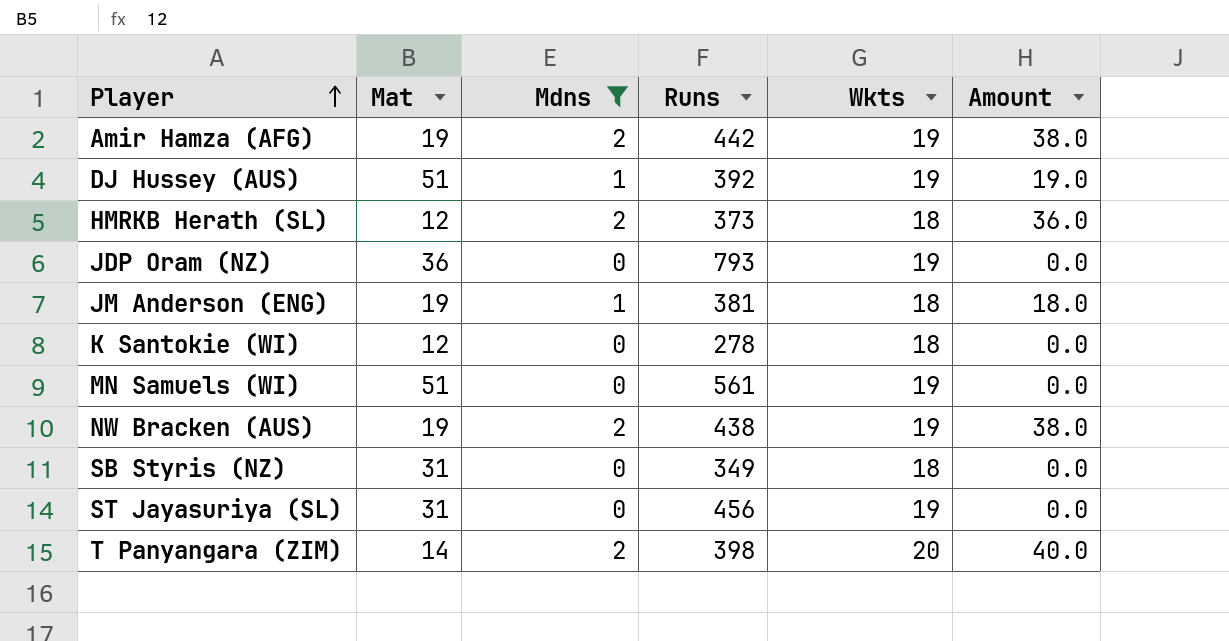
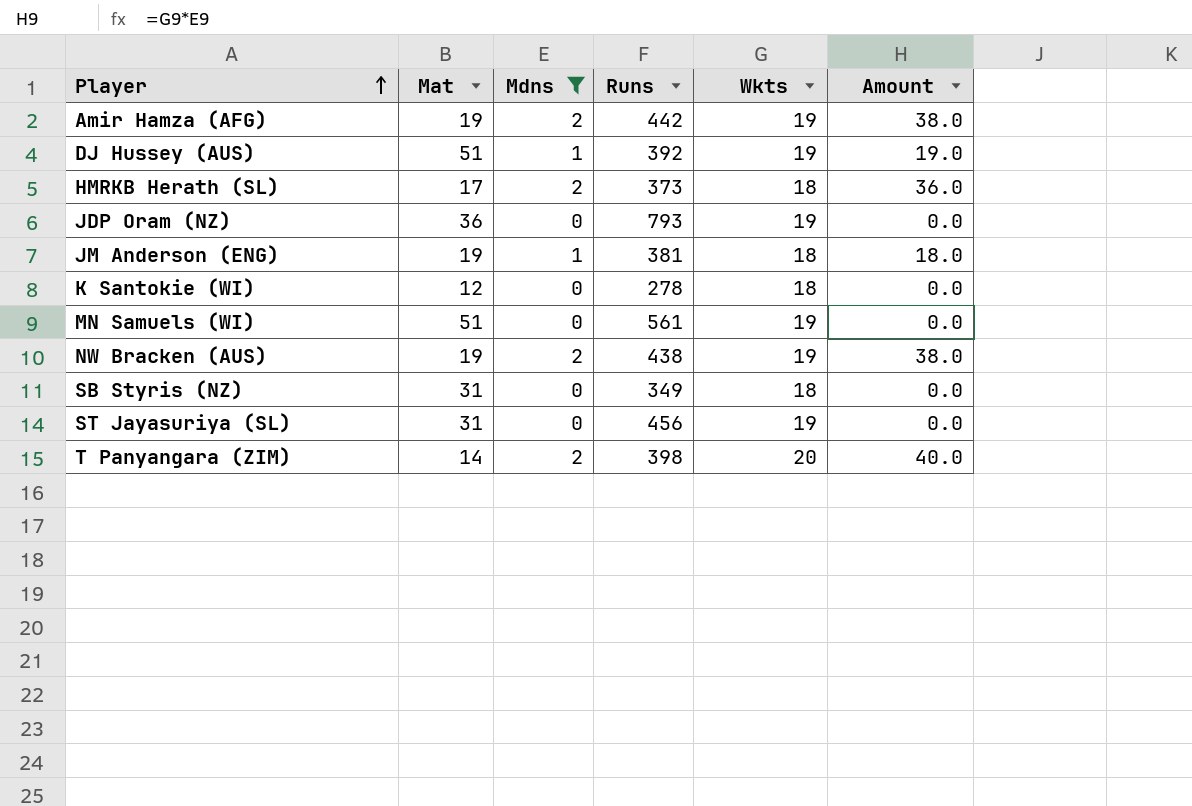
HMRKB Herath (SL) | Mat: 12 -> 17

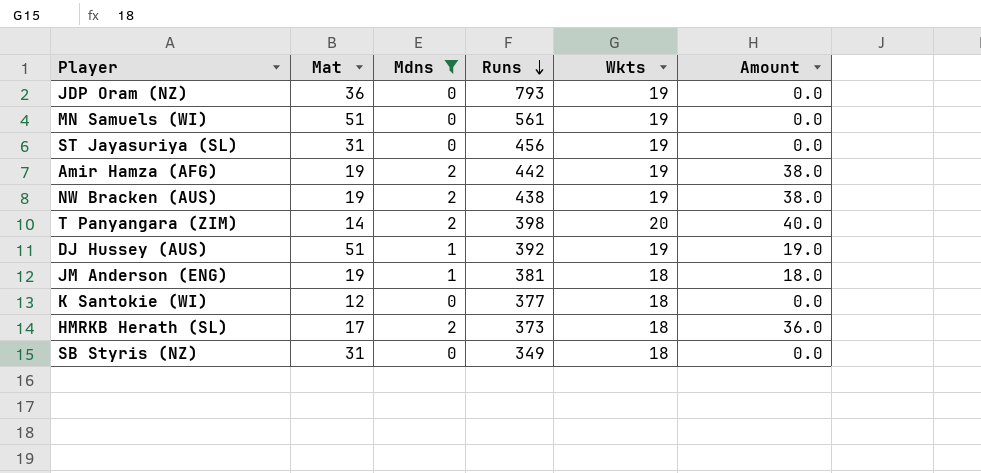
row order: Player ascending -> Runs descending
K Santokie (WI) | Runs: 278 -> 377

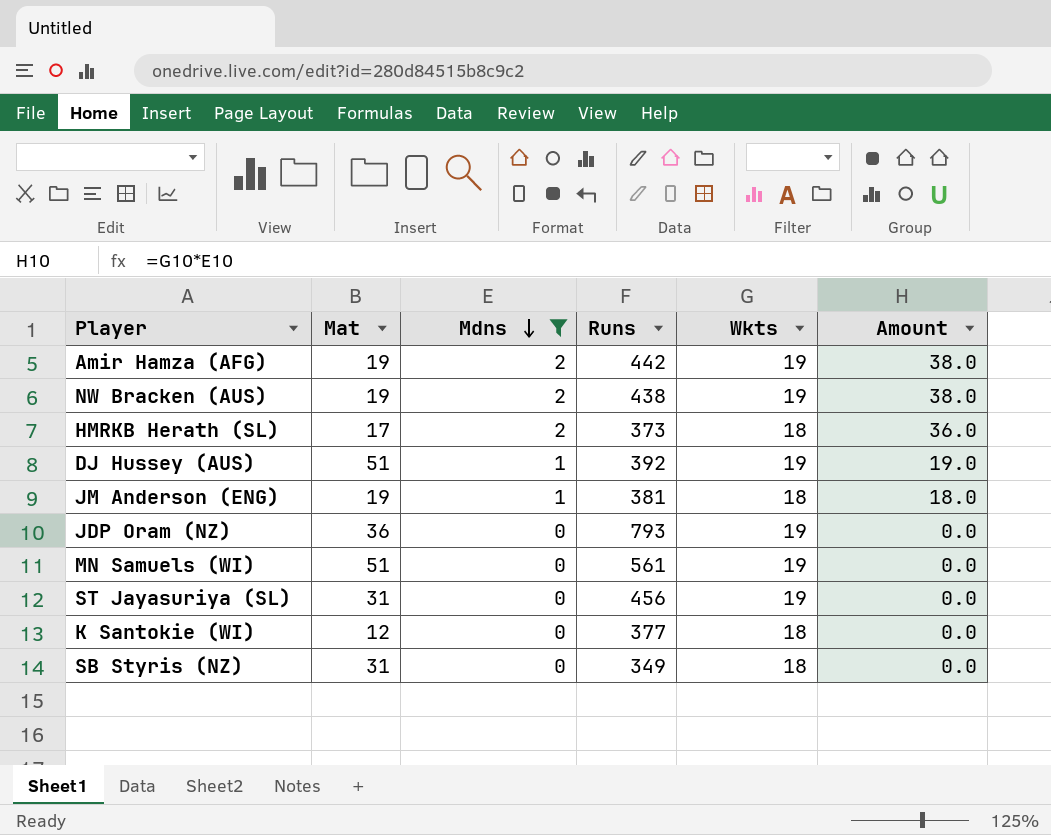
row order: Runs descending -> Mdns descending
row T Panyangara (ZIM): 14 | 2 | 398 | 20 | 40.0 -> none

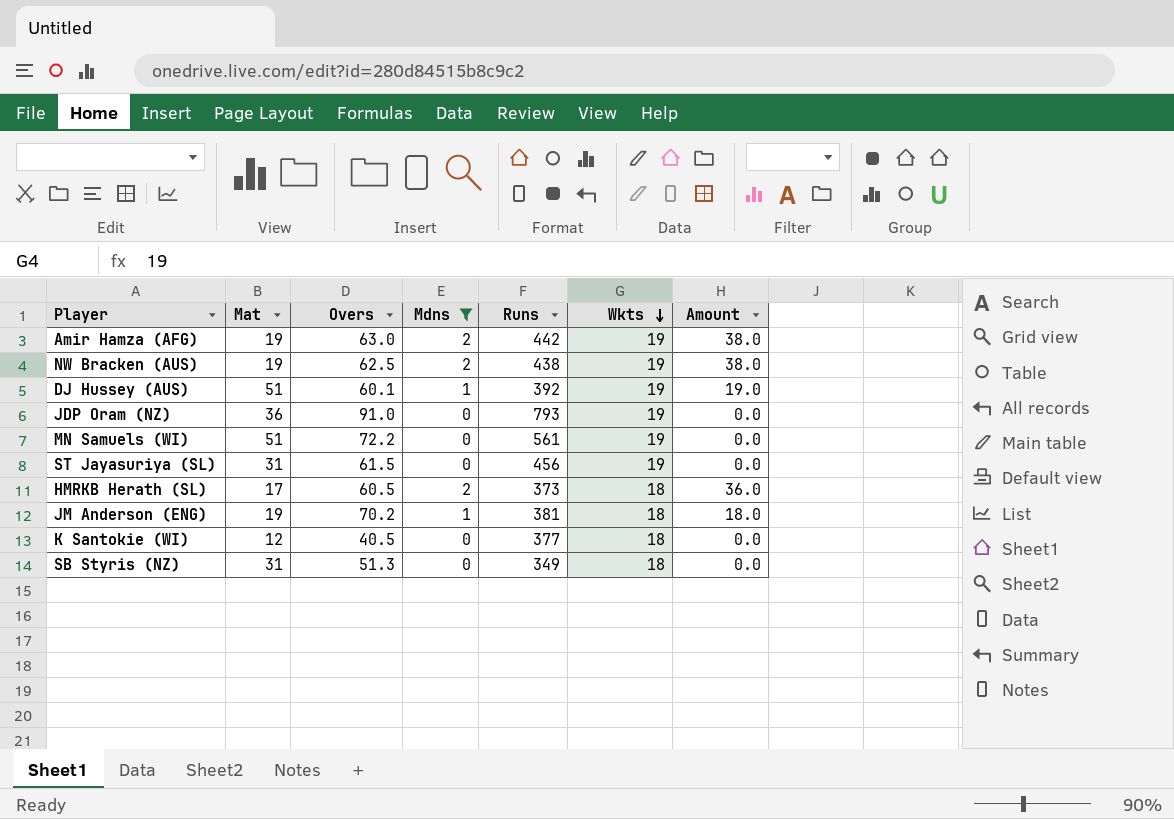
row order: Mdns descending -> Wkts descending
column Overs | position: none -> 3

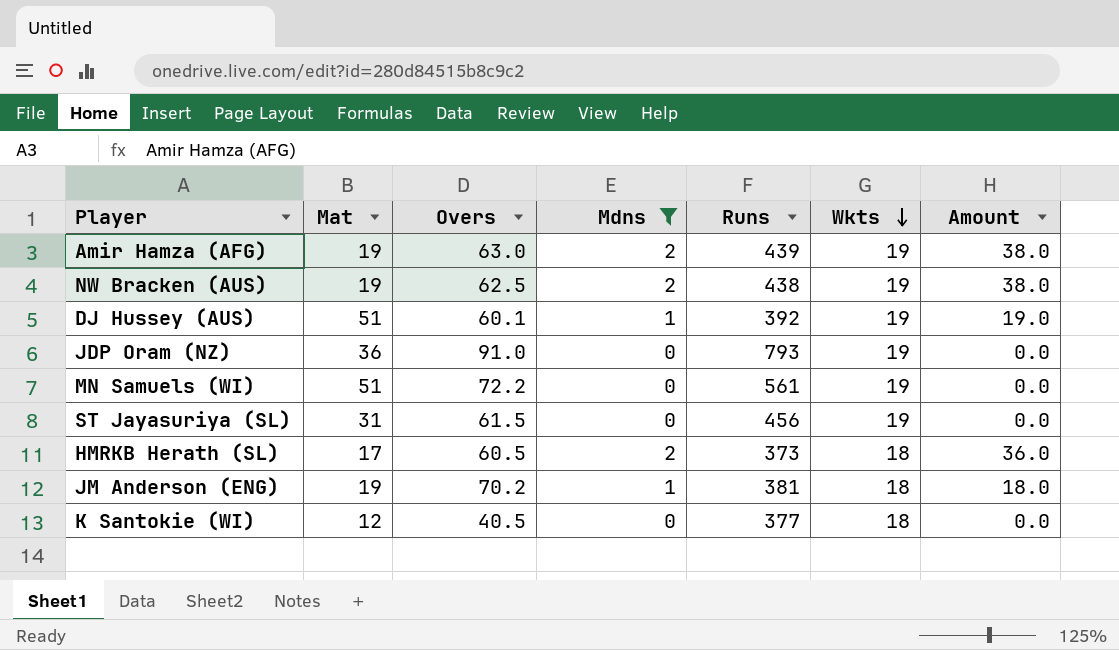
row SB Styris (NZ): 31 | 51.3 | 0 | 349 | 18 | 0.0 -> none
Amir Hamza (AFG) | Runs: 442 -> 439

